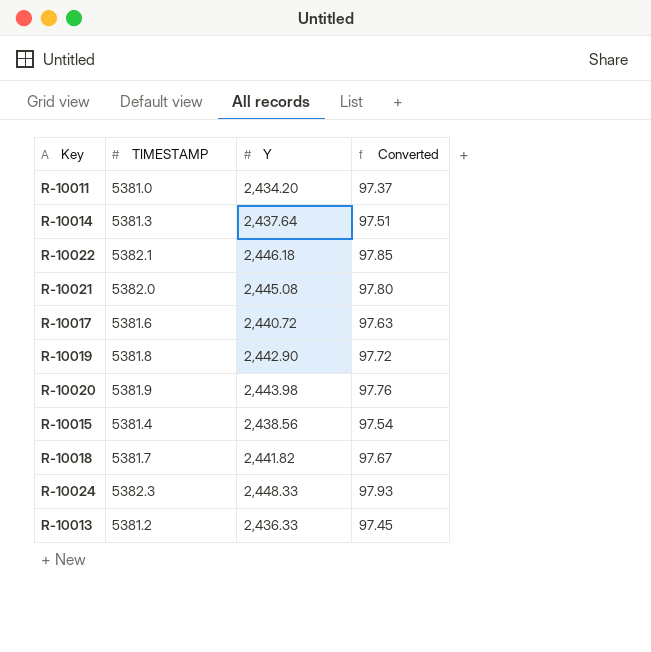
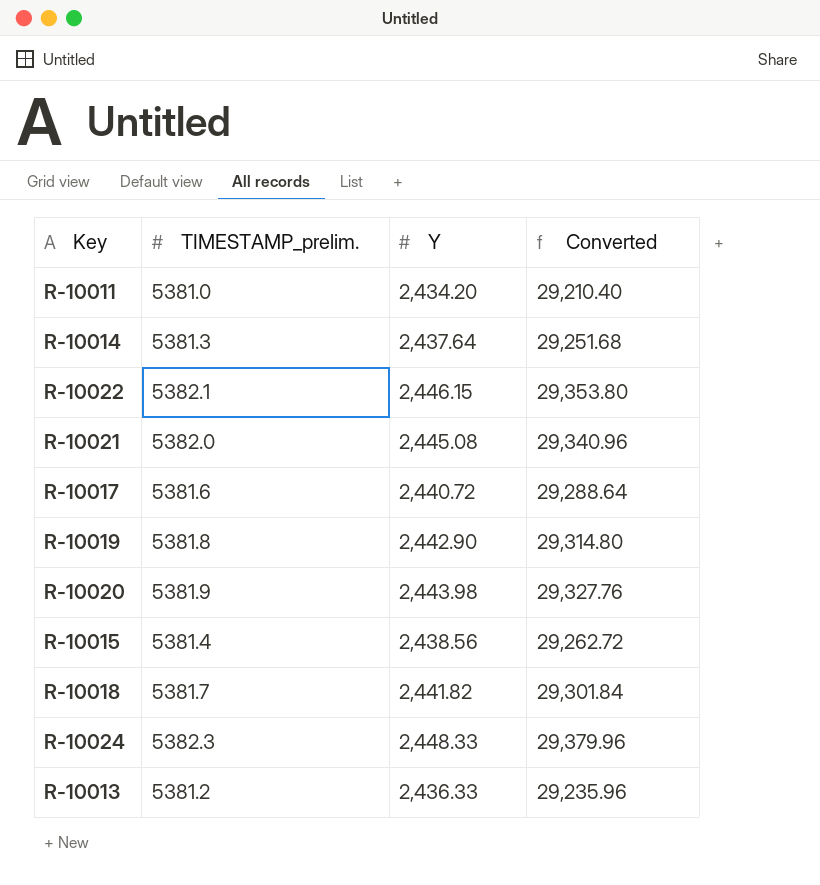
column name: TIMESTAMP -> TIMESTAMP_prelim.
column Converted | formula: [Y] * 0.04 -> [Y] * 12
R-10022 | Y: 2,446.18 -> 2,446.15

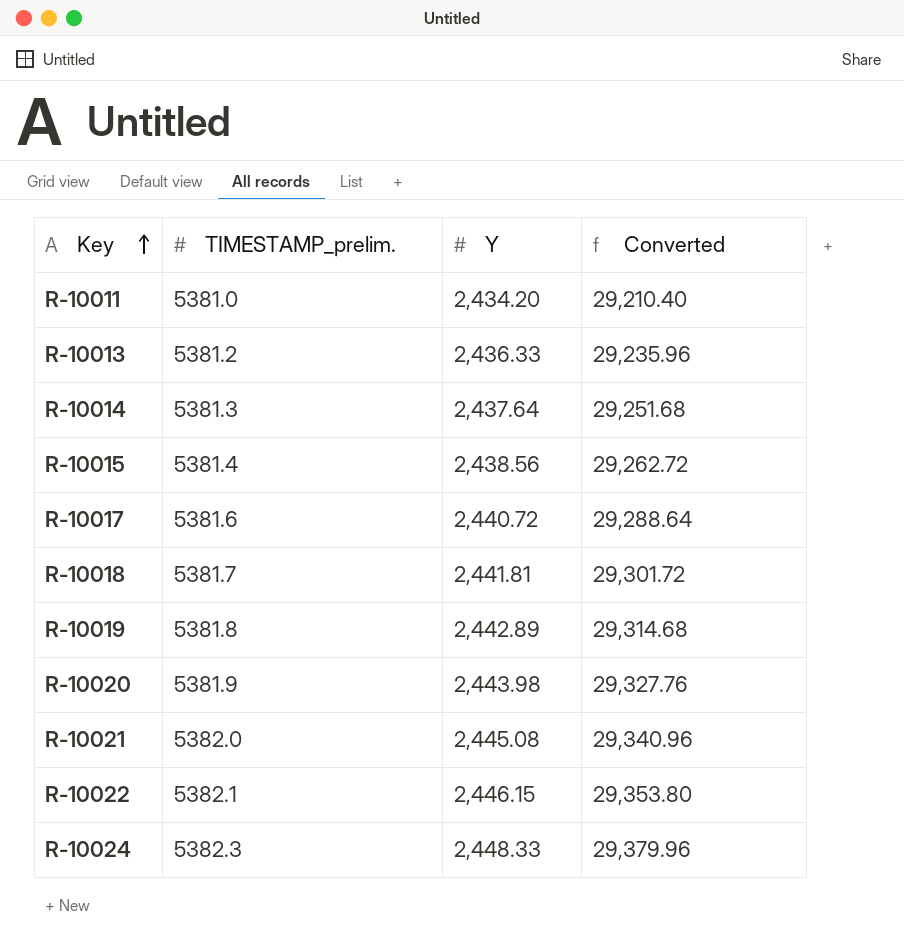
row order: none -> Key ascending
R-10018 | Y: 2,441.82 -> 2,441.81
R-10018 | Converted: 29,301.84 -> 29,301.72
R-10019 | Y: 2,442.90 -> 2,442.89
R-10019 | Converted: 29,314.80 -> 29,314.68

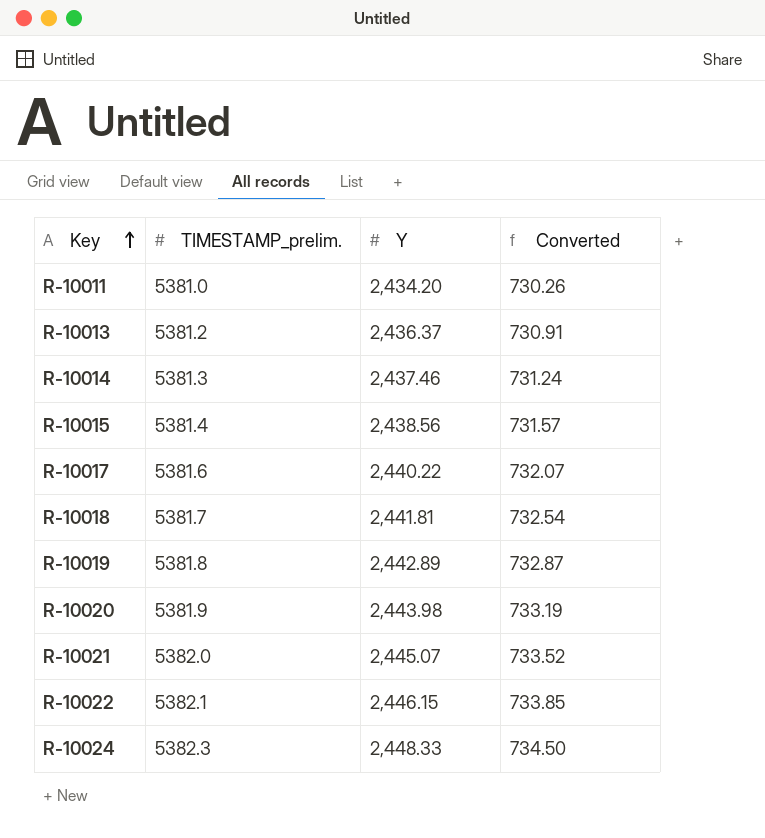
column Converted | formula: [Y] * 12 -> [Y] * 0.3
R-10013 | Y: 2,436.33 -> 2,436.37
R-10014 | Y: 2,437.64 -> 2,437.46
R-10017 | Y: 2,440.72 -> 2,440.22
R-10021 | Y: 2,445.08 -> 2,445.07

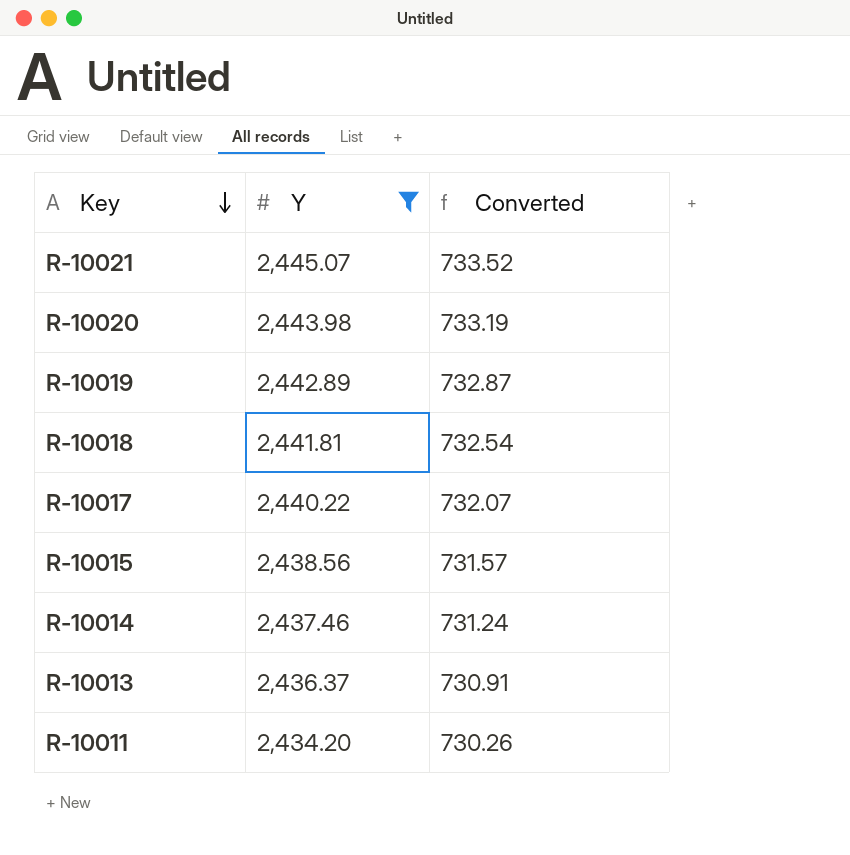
filter: none -> Y <= 2,445.07
row order: Key ascending -> Key descending
column TIMESTAMP_prelim. | position: 2 -> none

